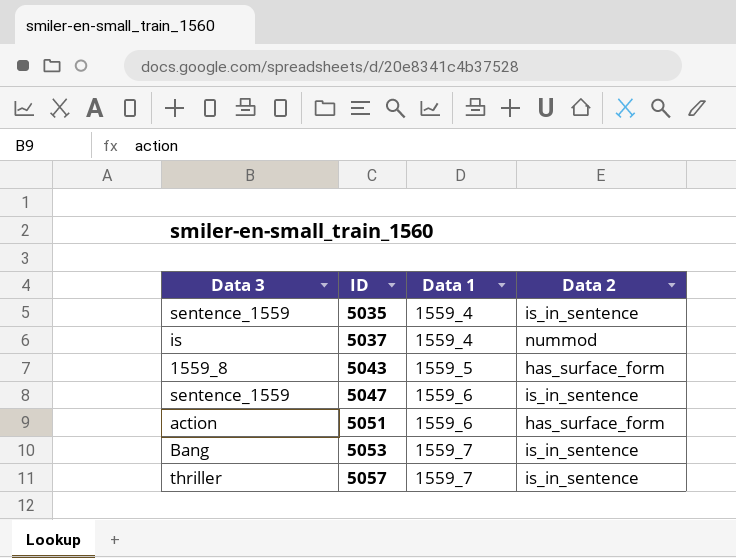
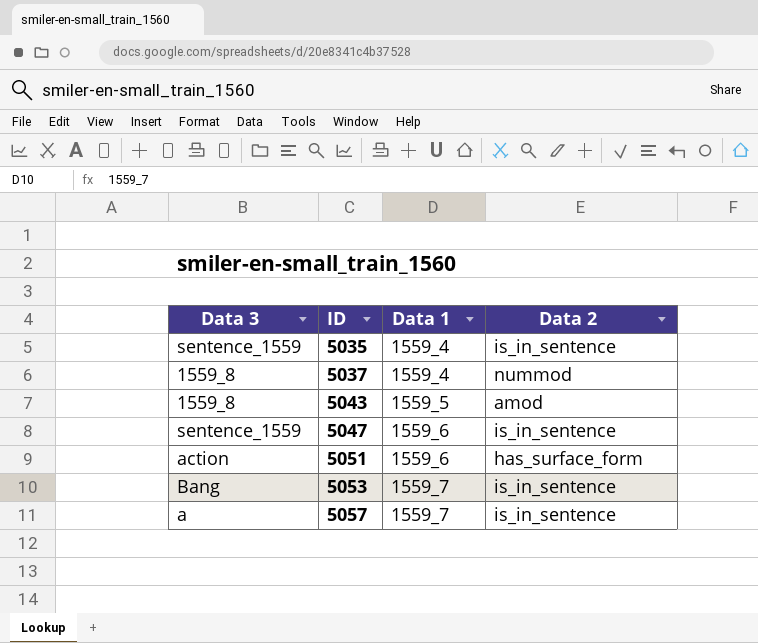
5037 | Data 3: is -> 1559_8
5043 | Data 2: has_surface_form -> amod
5057 | Data 3: thriller -> a

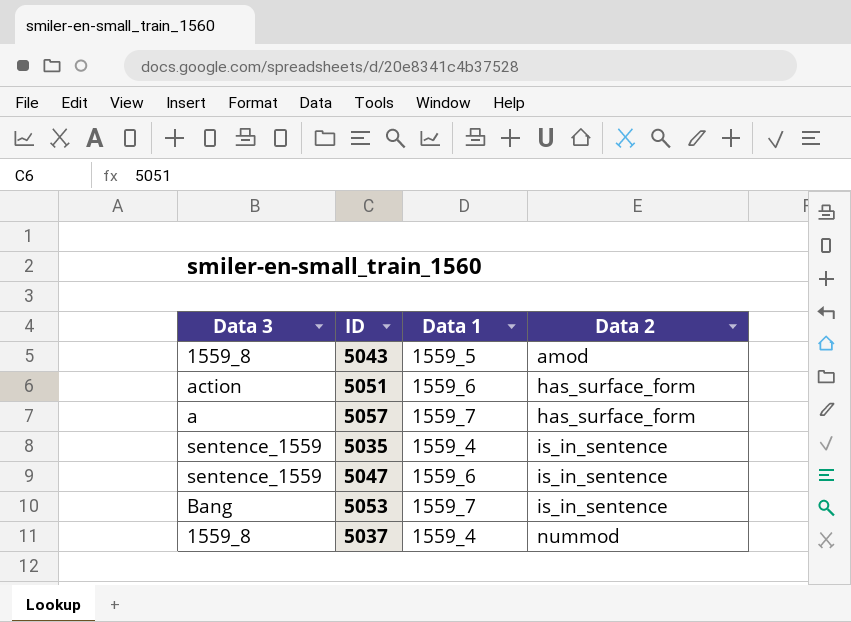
row order: ID ascending -> Data 2 ascending
5057 | Data 2: is_in_sentence -> has_surface_form

